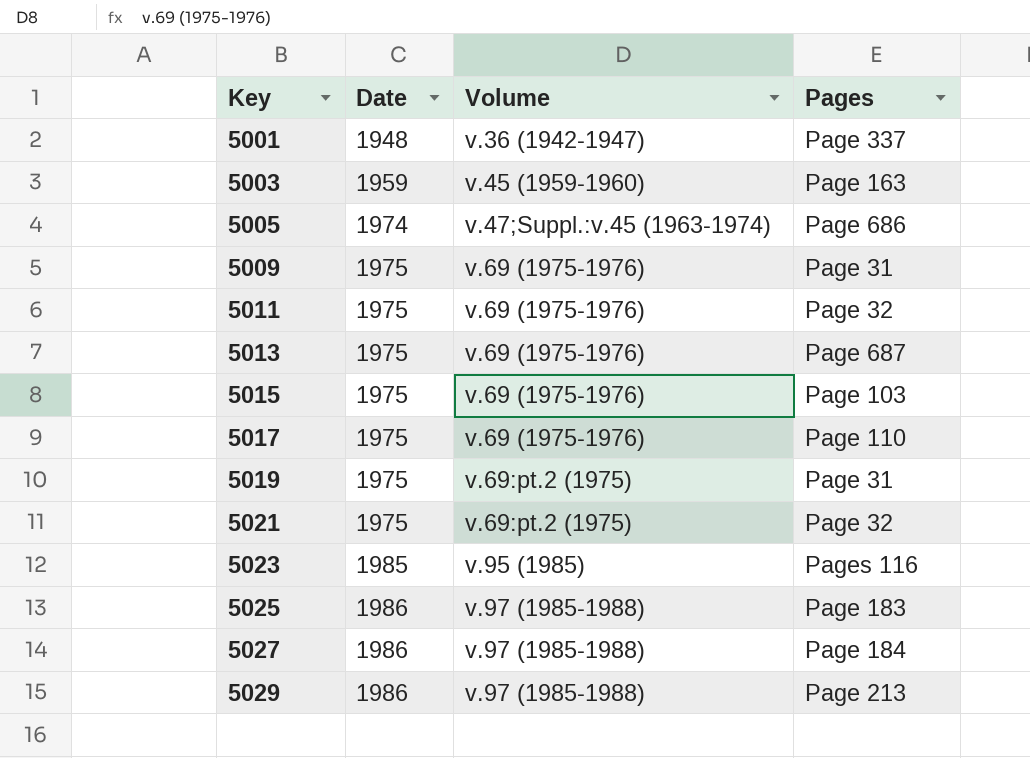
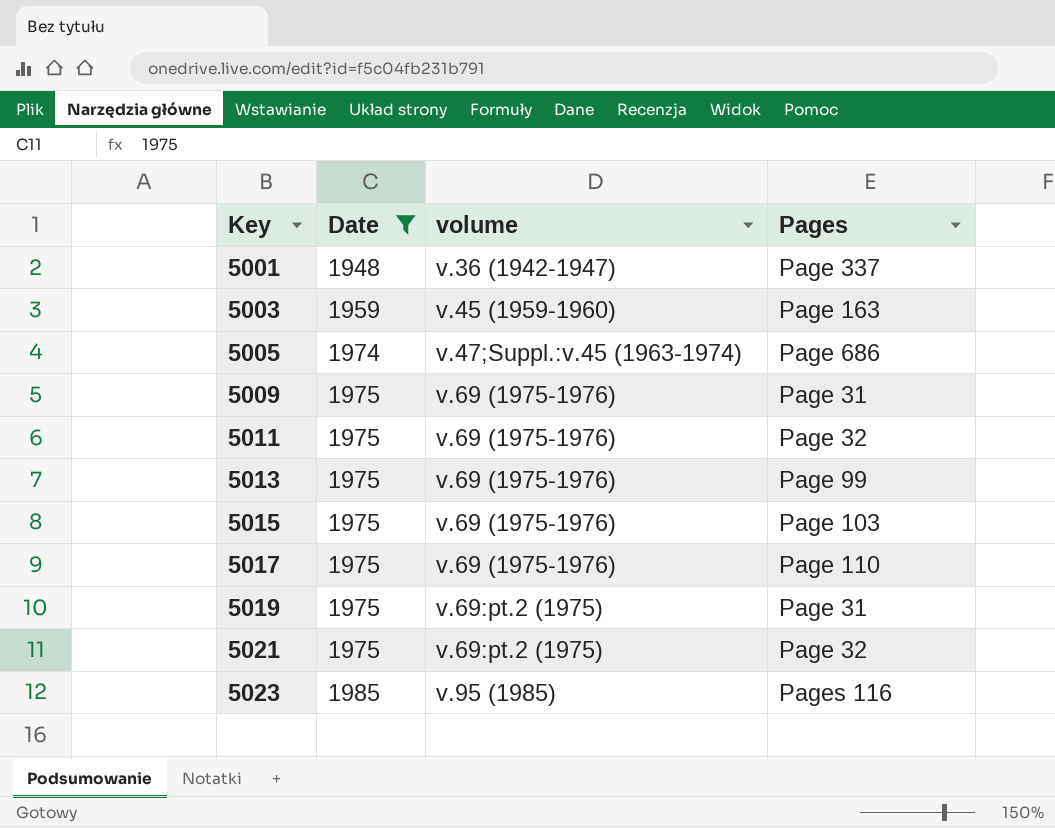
filter: none -> Date != 1986
column name: Volume -> volume
5013 | Pages: Page 687 -> Page 99

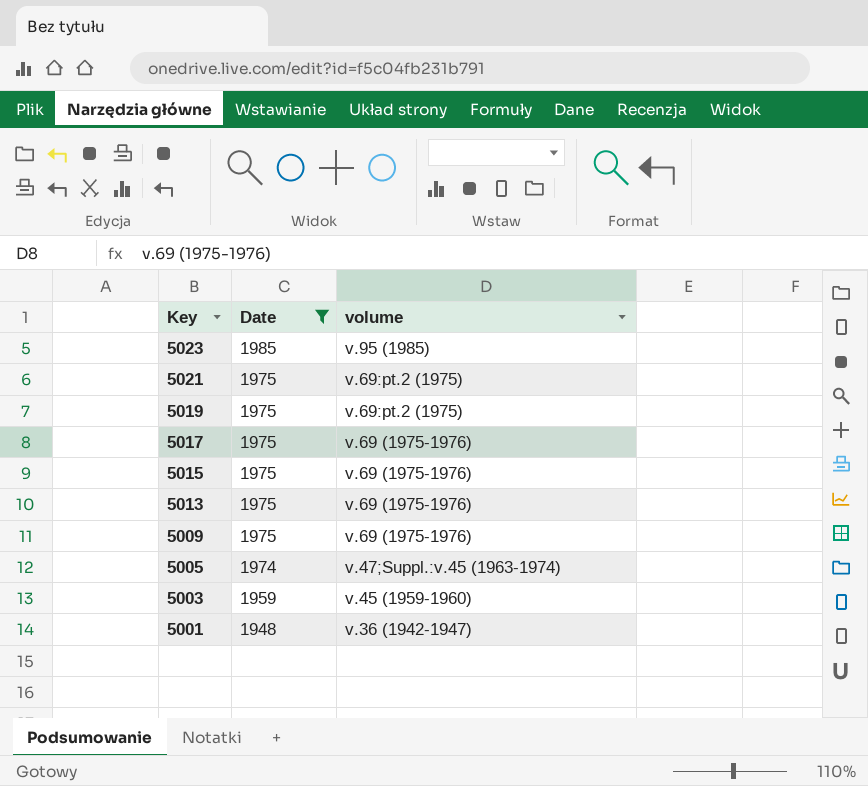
row order: Key ascending -> Key descending
column Pages | position: 4 -> none
row 5011: 1975 | v.69 (1975-1976) | Page 32 -> none

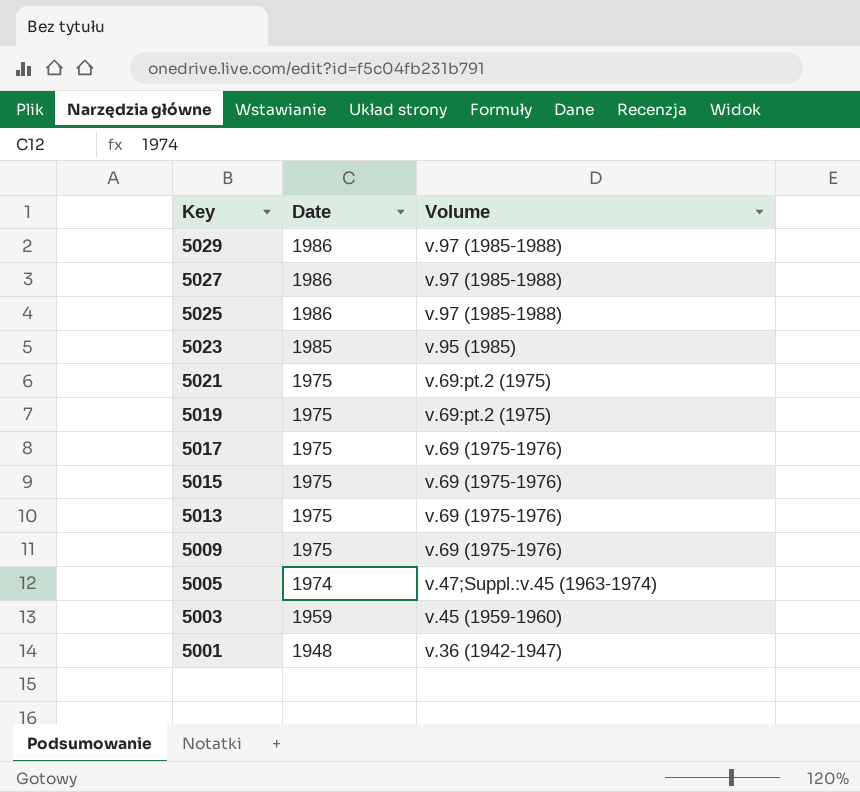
filter: Date != 1986 -> none
column name: volume -> Volume

